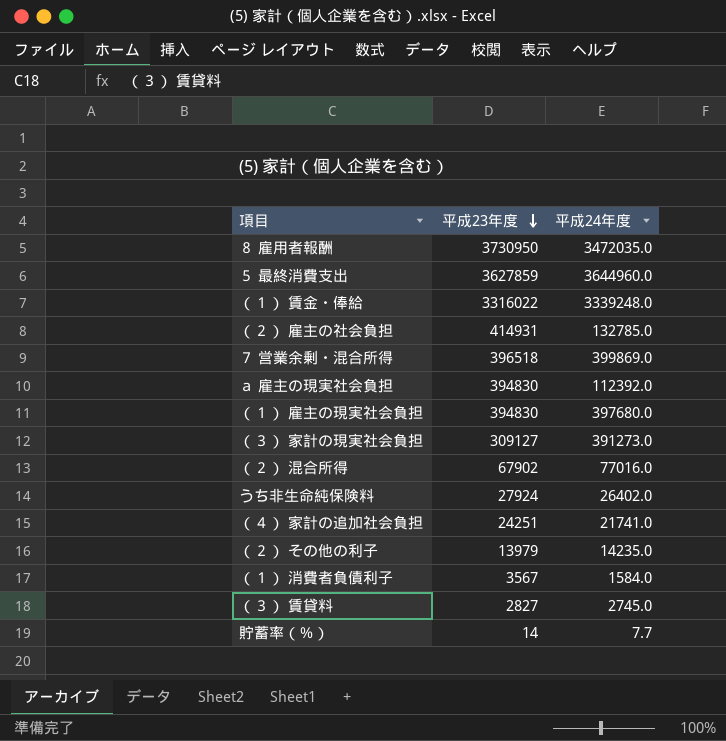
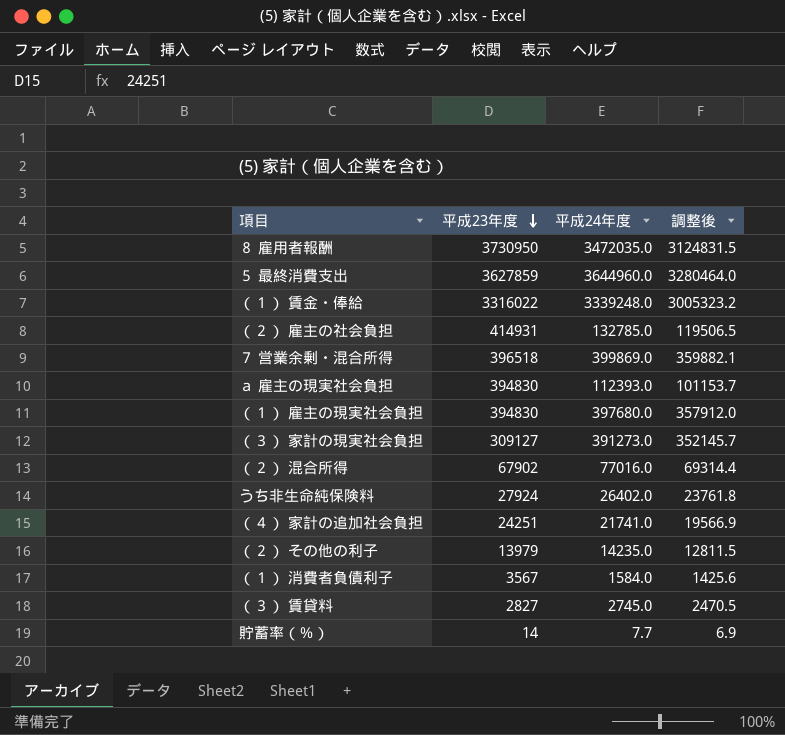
column 調整後 | formula: none -> [平成24年度] * 0.9
ａ 雇主の現実社会負担 | 平成24年度: 112392.0 -> 112393.0

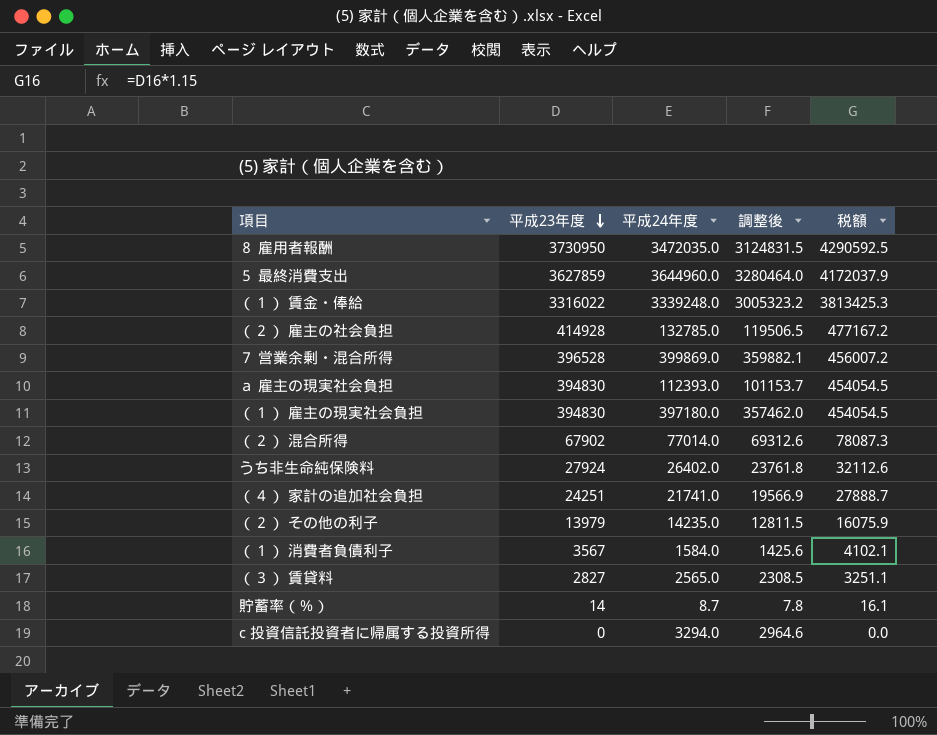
column 税額 | formula: none -> [平成23年度] * 1.15
row （３） 家計の現実社会負担: 309127 | 391273.0 | 352145.7 -> none
（２） 雇主の社会負担 | 平成23年度: 414931 -> 414928
７ 営業余剰・混合所得 | 平成23年度: 396518 -> 396528
（１） 雇主の現実社会負担 | 平成24年度: 397680.0 -> 397180.0
（１） 雇主の現実社会負担 | 調整後: 357912.0 -> 357462.0
（２） 混合所得 | 平成24年度: 77016.0 -> 77014.0
（２） 混合所得 | 調整後: 69314.4 -> 69312.6
（３） 賃貸料 | 平成24年度: 2745.0 -> 2565.0
（３） 賃貸料 | 調整後: 2470.5 -> 2308.5
貯蓄率（％） | 平成24年度: 7.7 -> 8.7
貯蓄率（％） | 調整後: 6.9 -> 7.8
row c 投資信託投資者に帰属する投資所得: none -> 0 | 3294.0 | 2964.6 | 0.0

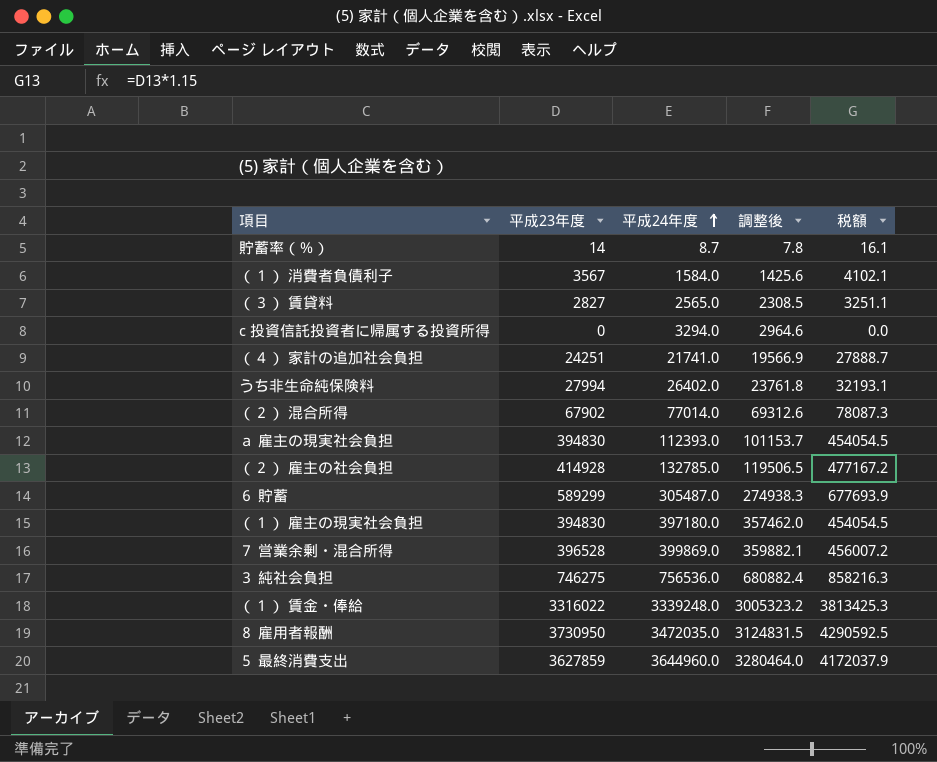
row order: 平成23年度 descending -> 平成24年度 ascending
row （２） その他の利子: 13979 | 14235.0 | 12811.5 | 16075.9 -> none
うち非生命純保険料 | 平成23年度: 27924 -> 27994
うち非生命純保険料 | 税額: 32112.6 -> 32193.1
row ６ 貯蓄: none -> 589299 | 305487.0 | 274938.3 | 677693.9
row ３ 純社会負担: none -> 746275 | 756536.0 | 680882.4 | 858216.3

